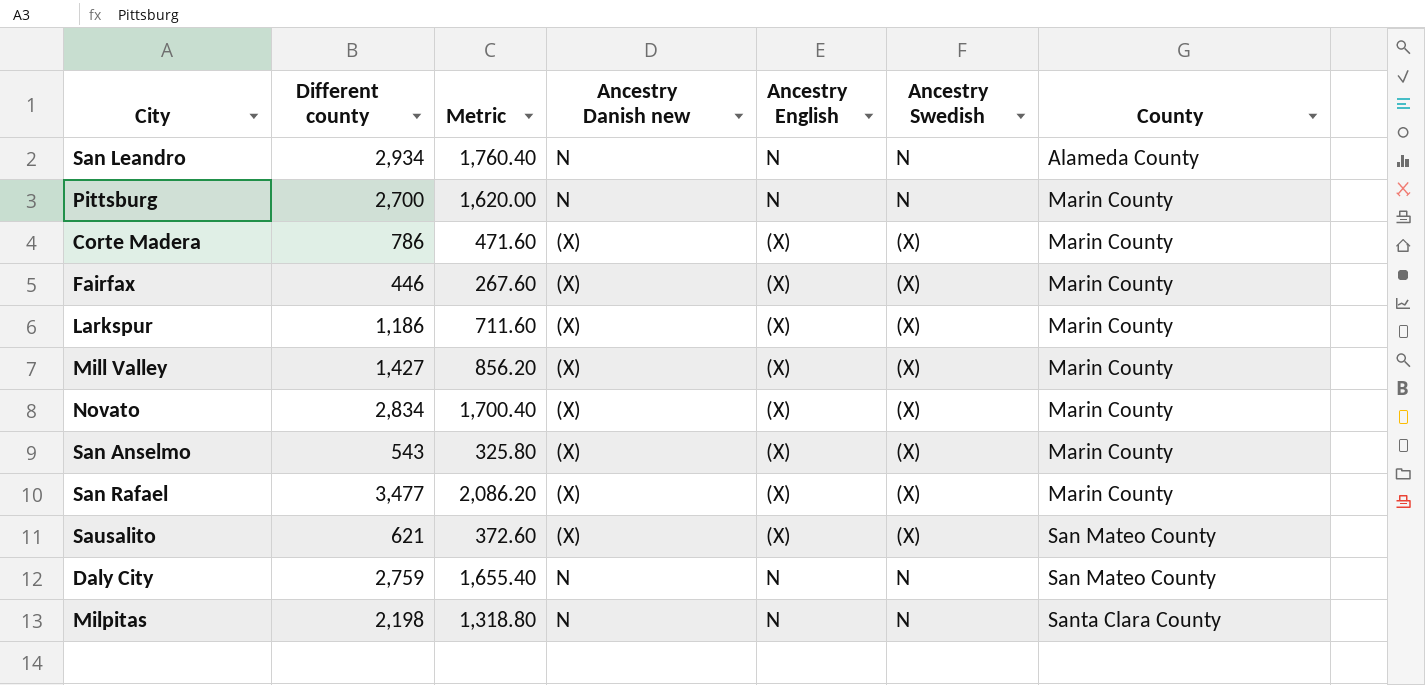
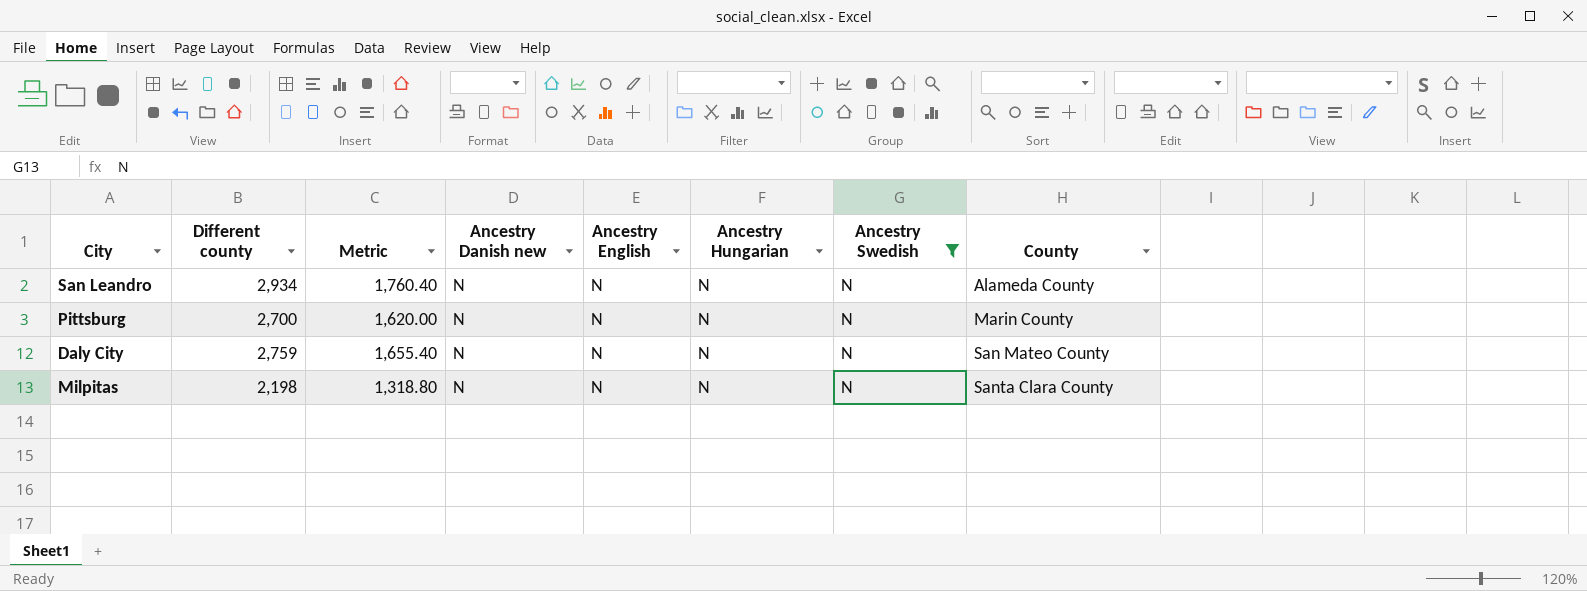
filter: none -> Ancestry Swedish = N
column Ancestry Hungarian | position: none -> 6

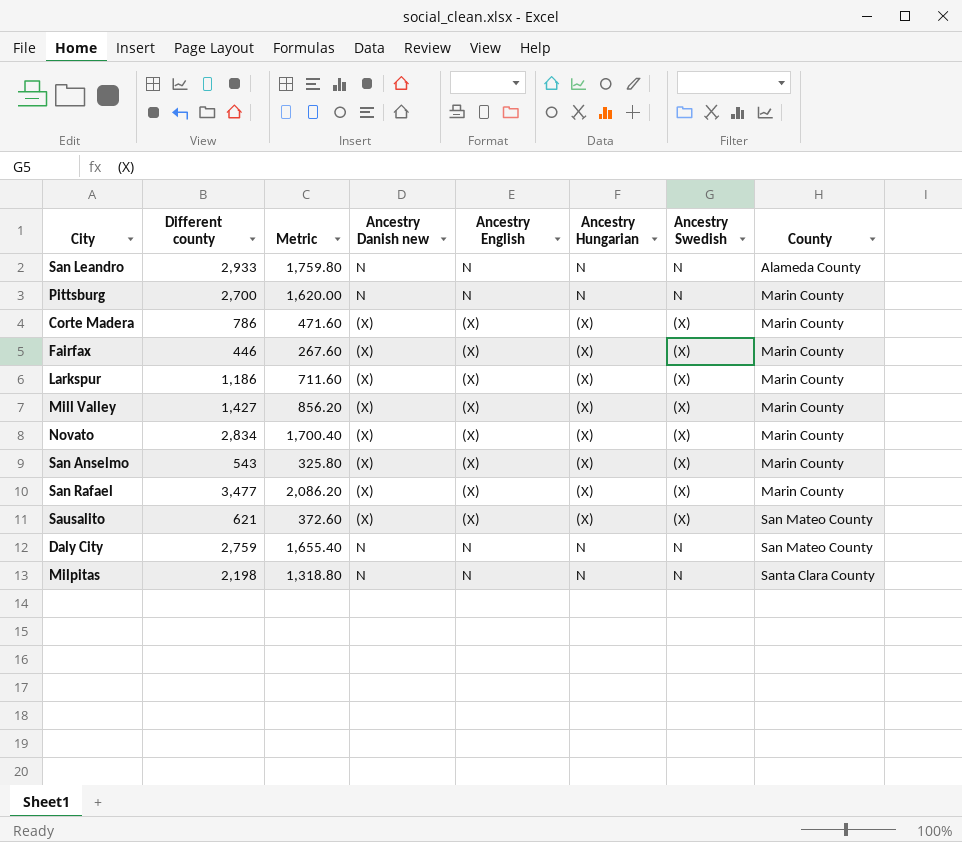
filter: Ancestry Swedish = N -> none
San Leandro | Different county: 2,934 -> 2,933
San Leandro | Metric: 1,760.40 -> 1,759.80

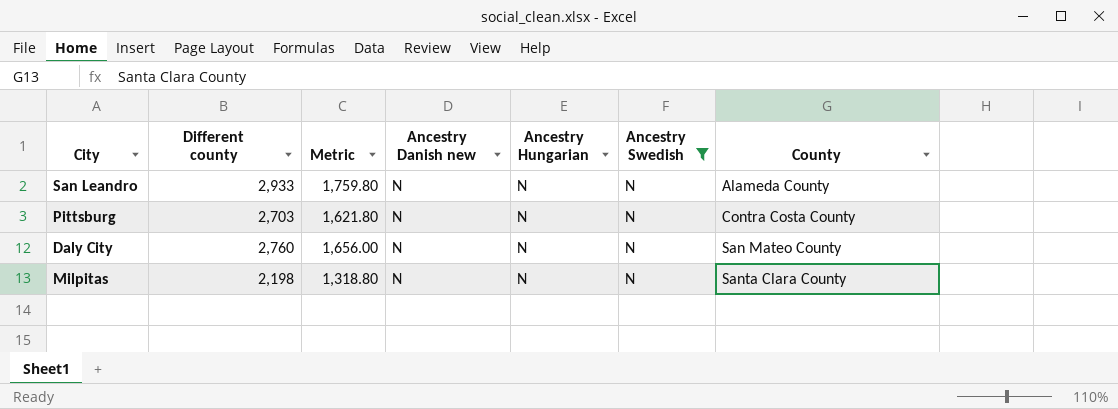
filter: none -> Ancestry Swedish = N
column Ancestry English | position: 5 -> none
Pittsburg | Different county: 2,700 -> 2,703
Pittsburg | Metric: 1,620.00 -> 1,621.80
Pittsburg | County: Marin County -> Contra Costa County
Daly City | Different county: 2,759 -> 2,760
Daly City | Metric: 1,655.40 -> 1,656.00

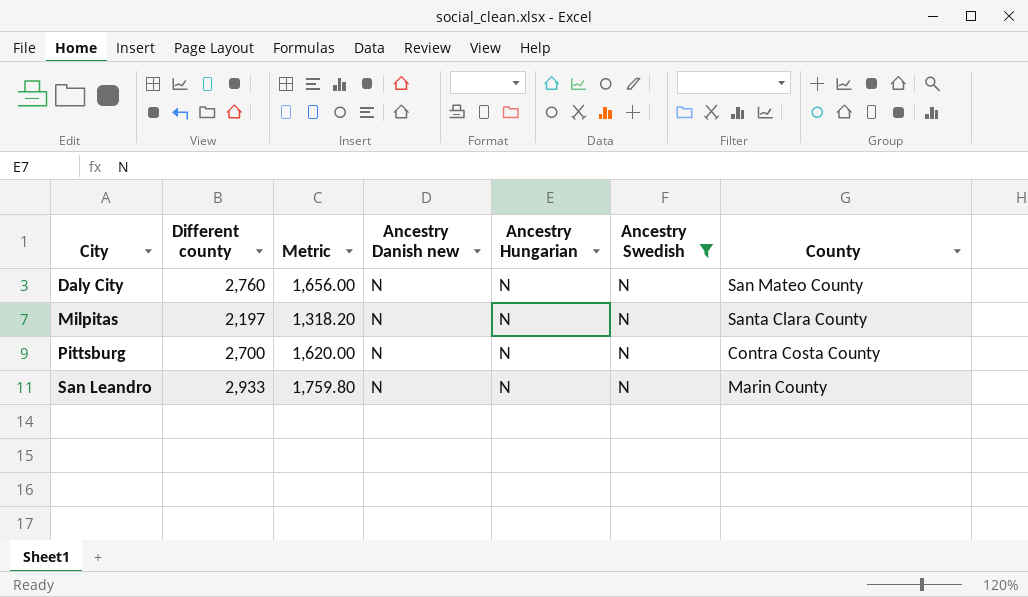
row order: County ascending -> City ascending
Milpitas | Different county: 2,198 -> 2,197
Milpitas | Metric: 1,318.80 -> 1,318.20
Pittsburg | Different county: 2,703 -> 2,700
Pittsburg | Metric: 1,621.80 -> 1,620.00
San Leandro | County: Alameda County -> Marin County

